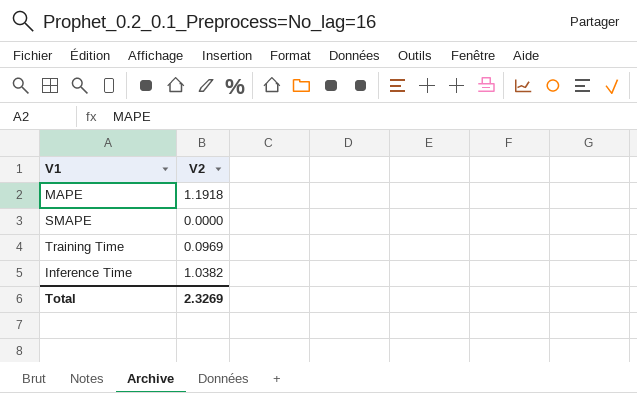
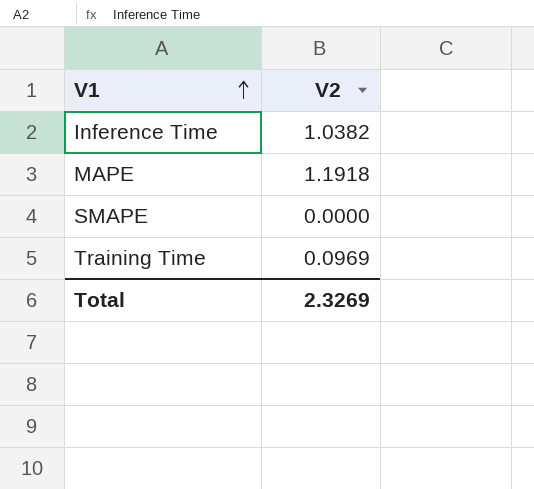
row order: none -> V1 ascending

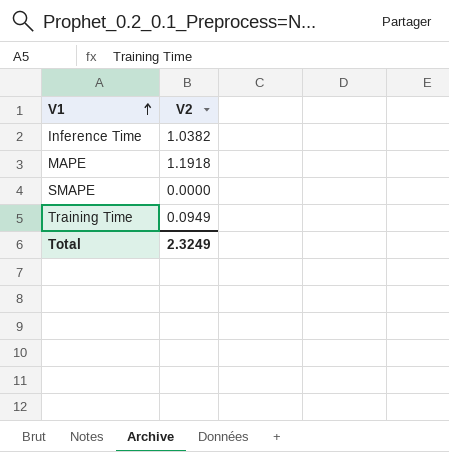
Training Time | V2: 0.0969 -> 0.0949
Total | V2: 2.3269 -> 2.3249

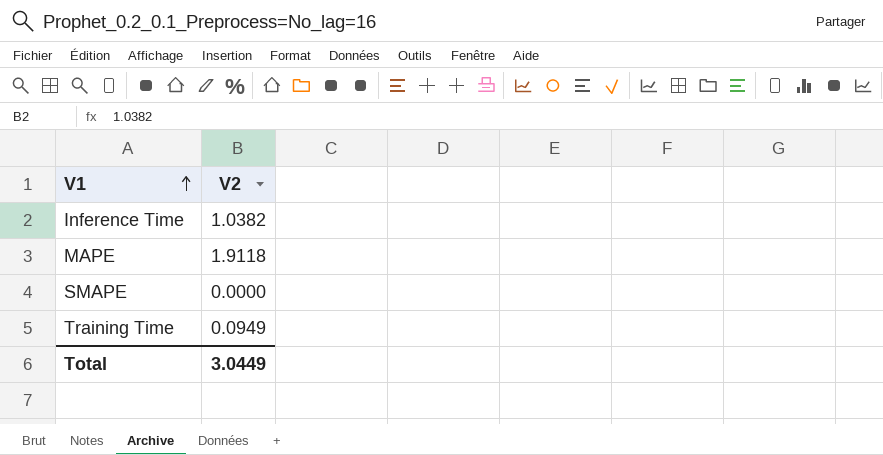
MAPE | V2: 1.1918 -> 1.9118
Total | V2: 2.3249 -> 3.0449

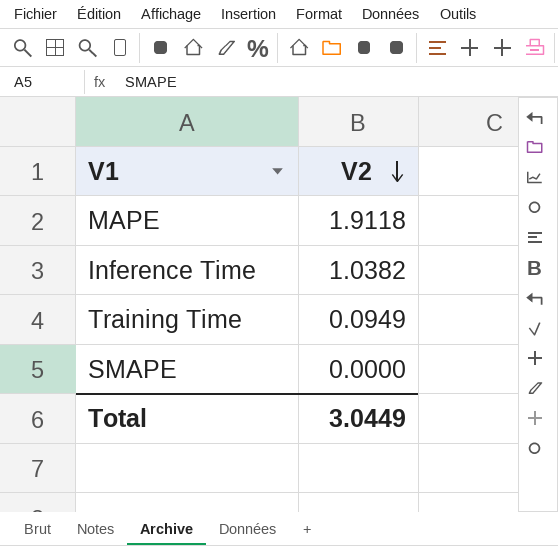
row order: V1 ascending -> V2 descending

